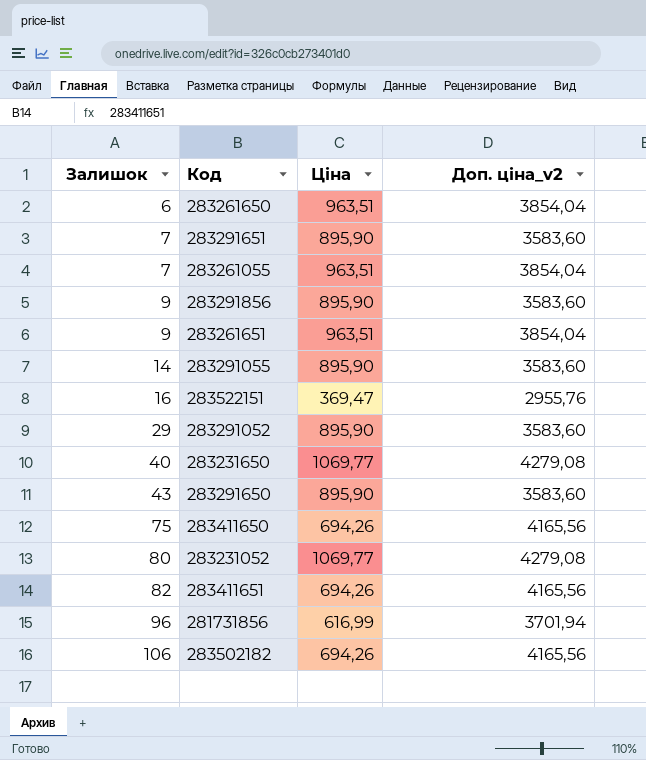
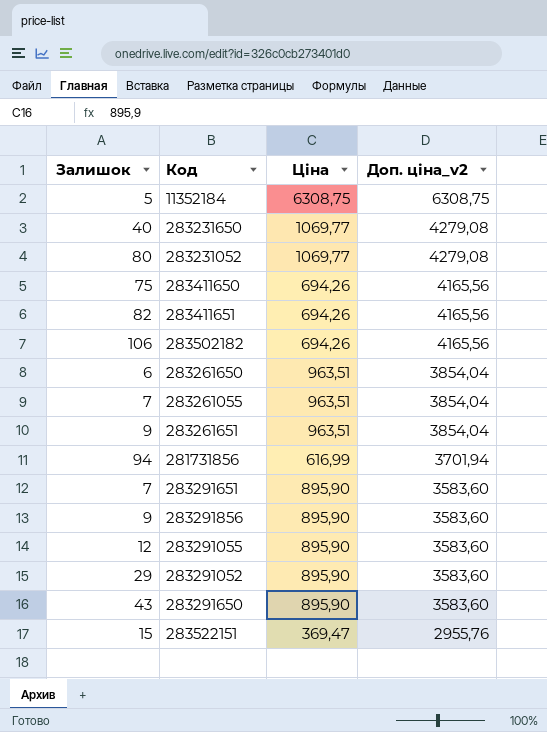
row order: Залишок ascending -> Доп. ціна_v2 descending
row 11352184: none -> 5 | 6308,75 | 6308,75
281731856 | Залишок: 96 -> 94
283291055 | Залишок: 14 -> 12
283522151 | Залишок: 16 -> 15

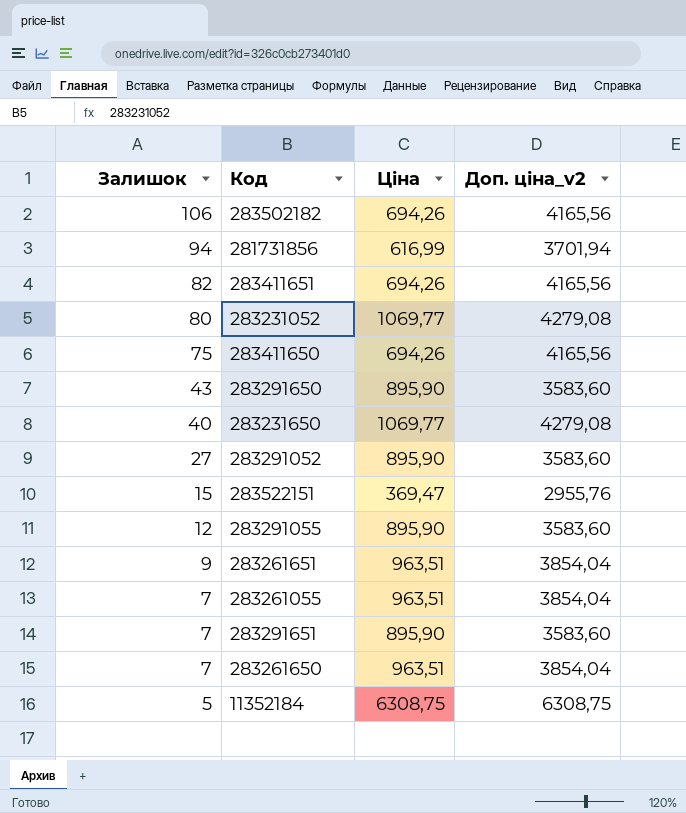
row order: Доп. ціна_v2 descending -> Залишок descending
row 283291856: 9 | 895,90 | 3583,60 -> none
283291052 | Залишок: 29 -> 27
283261650 | Залишок: 6 -> 7

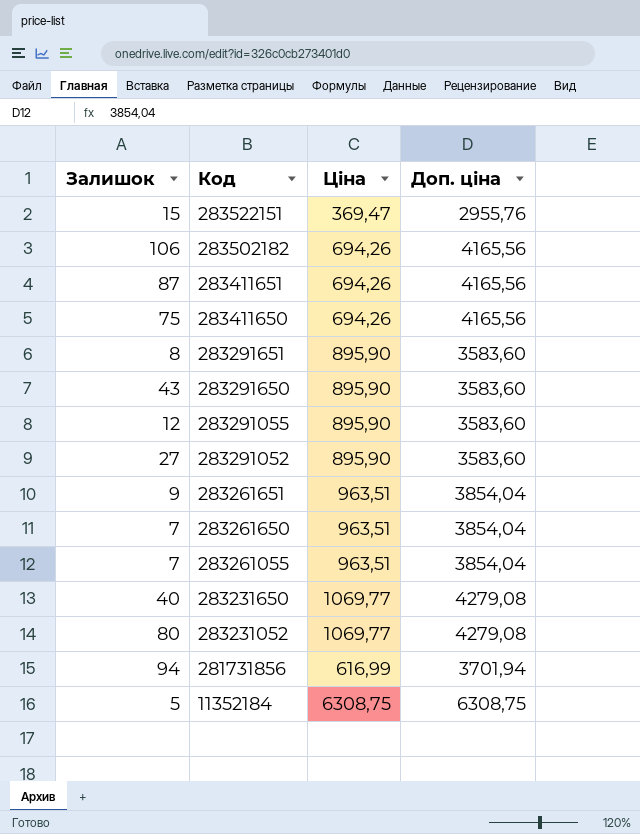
row order: Залишок descending -> Код descending
column name: Доп. ціна_v2 -> Доп. ціна
283411651 | Залишок: 82 -> 87
283291651 | Залишок: 7 -> 8

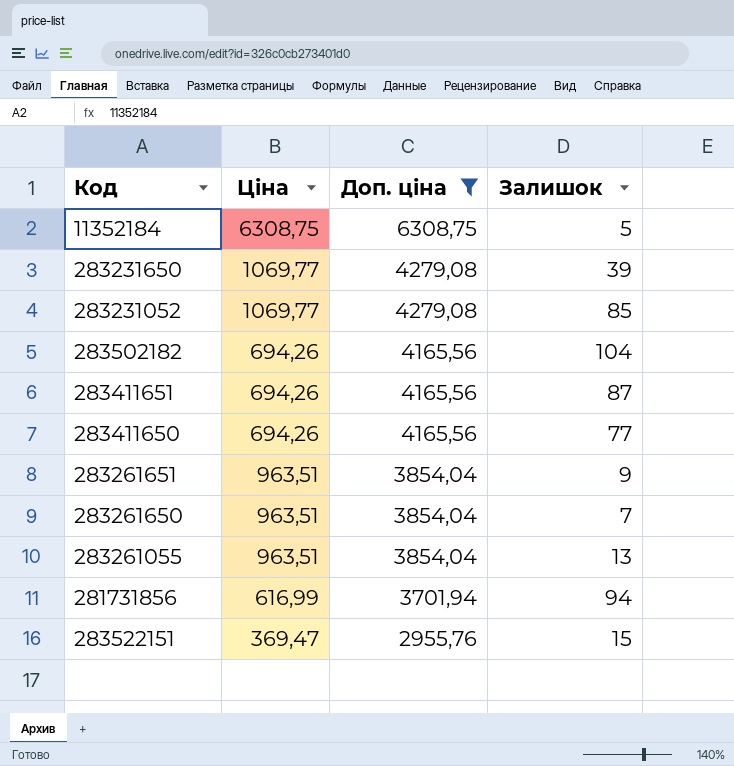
filter: none -> Доп. ціна != 3583,60
row order: Код descending -> Доп. ціна descending
column Залишок | position: 1 -> 4
283231650 | Залишок: 40 -> 39
283231052 | Залишок: 80 -> 85
283502182 | Залишок: 106 -> 104
283411650 | Залишок: 75 -> 77
283261055 | Залишок: 7 -> 13

